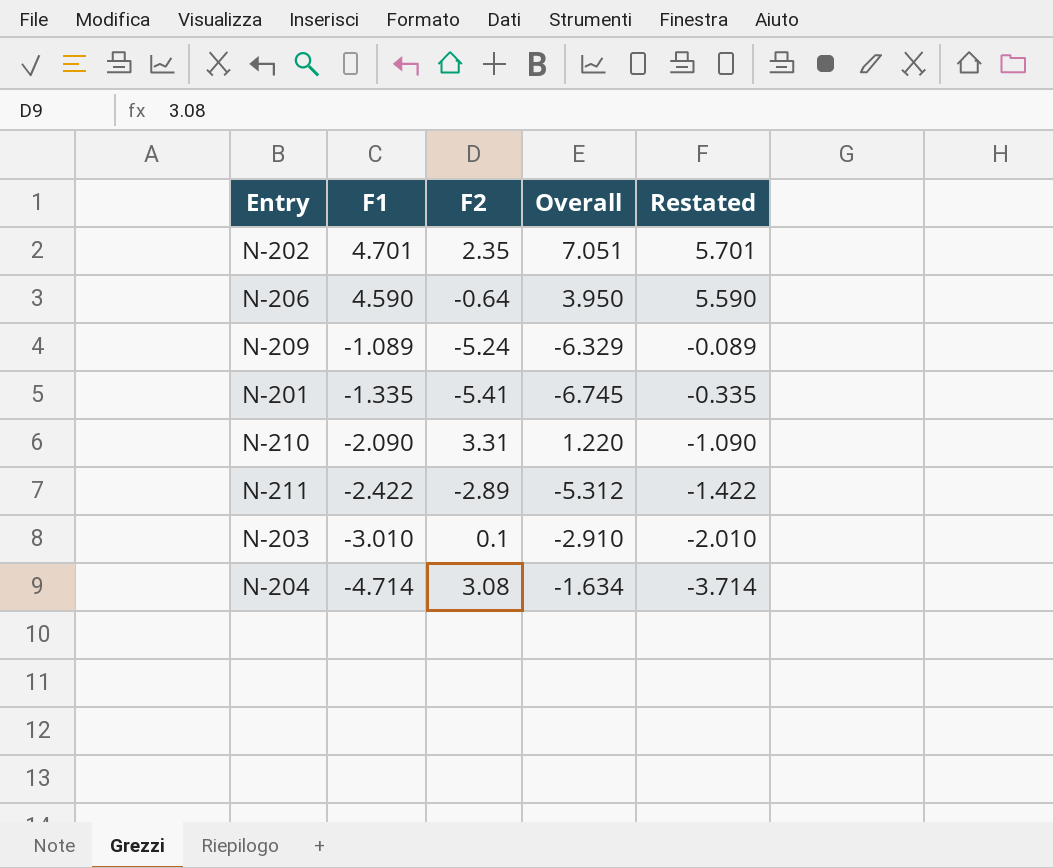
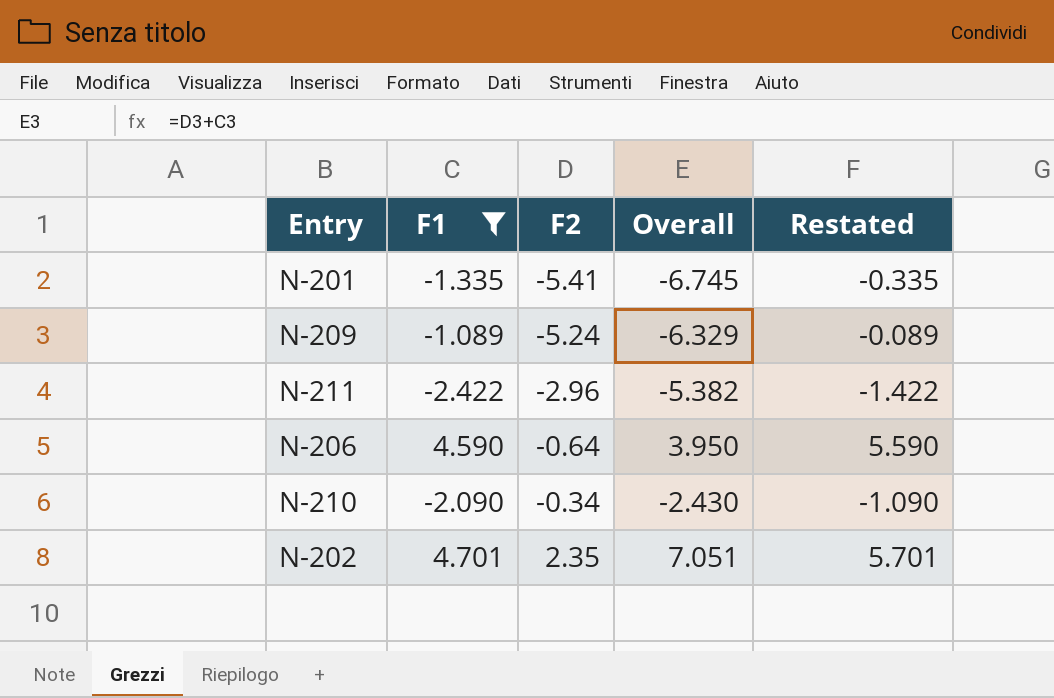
filter: none -> F1 >= -2.422
row order: F1 descending -> F2 ascending
N-211 | F2: -2.89 -> -2.96
N-211 | Overall: -5.312 -> -5.382
N-210 | F2: 3.31 -> -0.34
N-210 | Overall: 1.220 -> -2.430

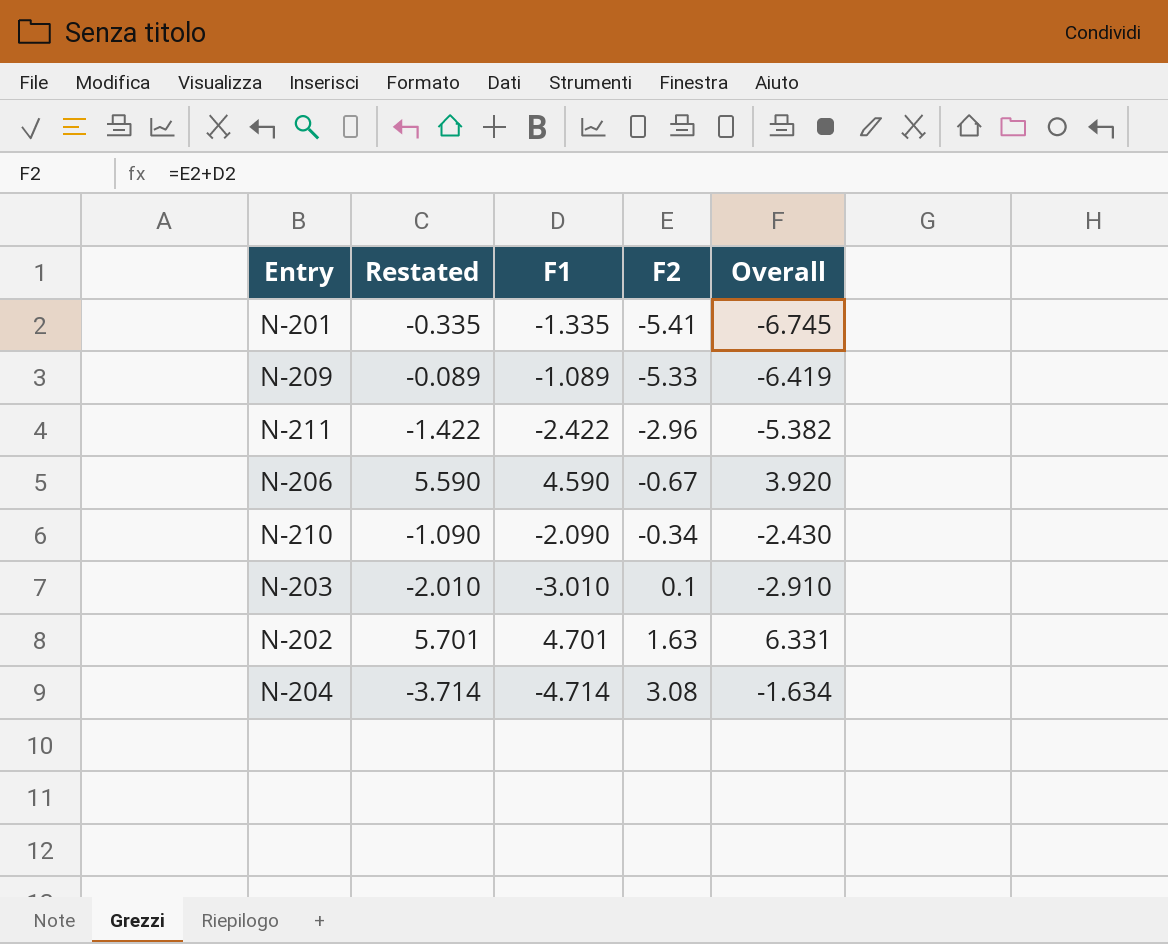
filter: F1 >= -2.422 -> none
column Restated | position: 5 -> 2
N-209 | F2: -5.24 -> -5.33
N-209 | Overall: -6.329 -> -6.419
N-206 | F2: -0.64 -> -0.67
N-206 | Overall: 3.950 -> 3.920
N-202 | F2: 2.35 -> 1.63
N-202 | Overall: 7.051 -> 6.331

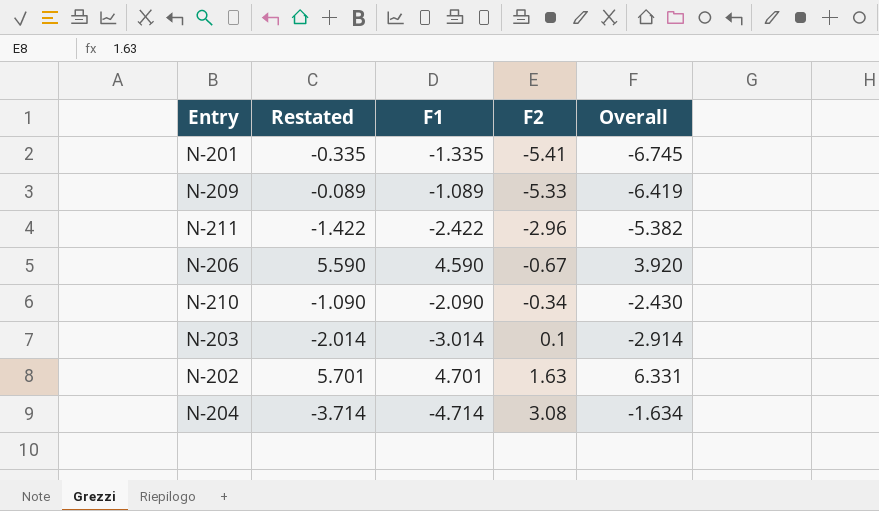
N-203 | Restated: -2.010 -> -2.014
N-203 | F1: -3.010 -> -3.014
N-203 | Overall: -2.910 -> -2.914

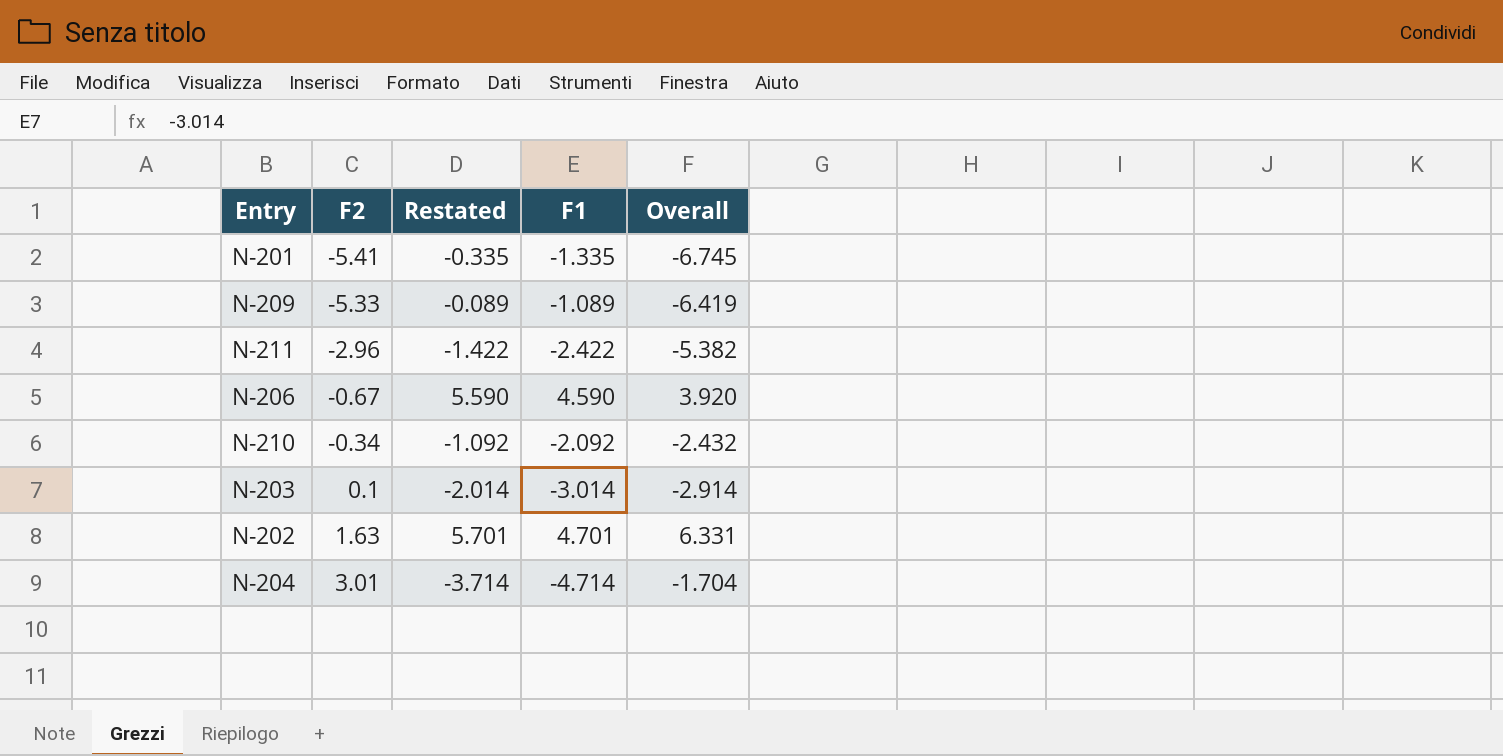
column F2 | position: 4 -> 2
N-210 | Restated: -1.090 -> -1.092
N-210 | F1: -2.090 -> -2.092
N-210 | Overall: -2.430 -> -2.432
N-204 | F2: 3.08 -> 3.01
N-204 | Overall: -1.634 -> -1.704

